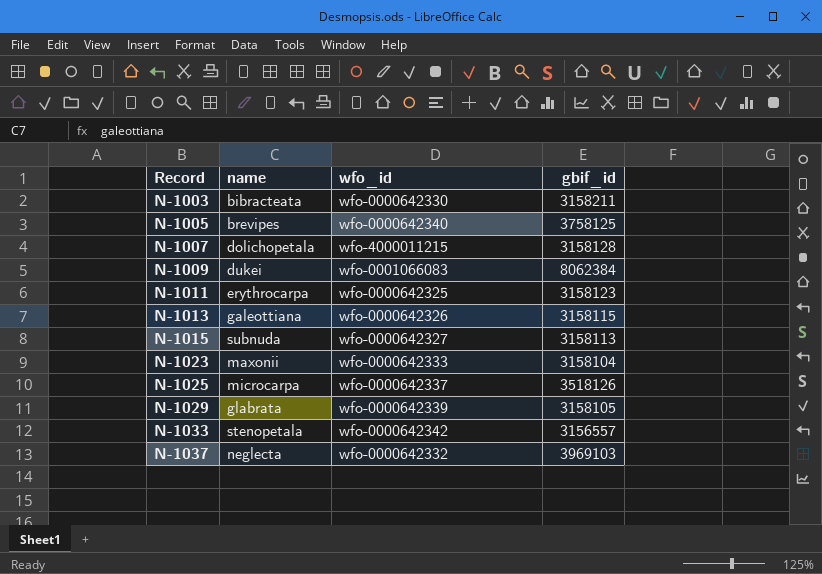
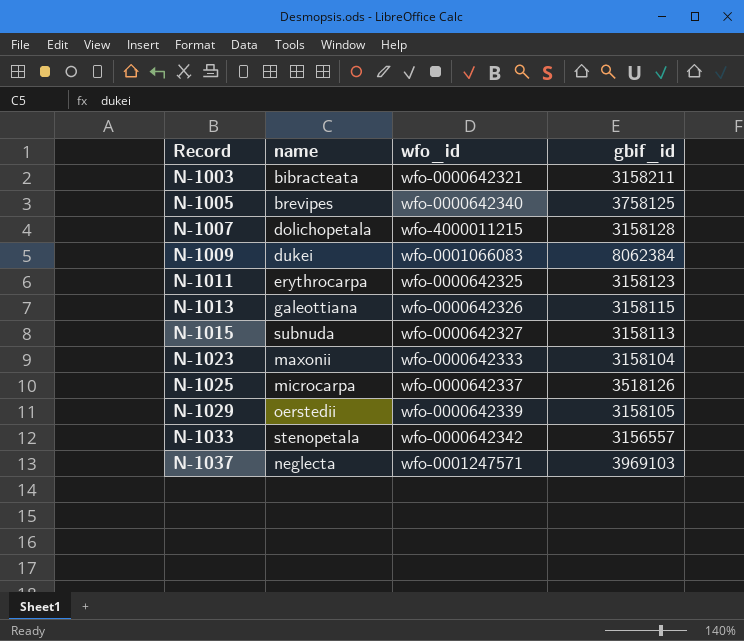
N-1003 | wfo_id: wfo-0000642330 -> wfo-0000642321
N-1029 | name: glabrata -> oerstedii
N-1037 | wfo_id: wfo-0000642332 -> wfo-0001247571

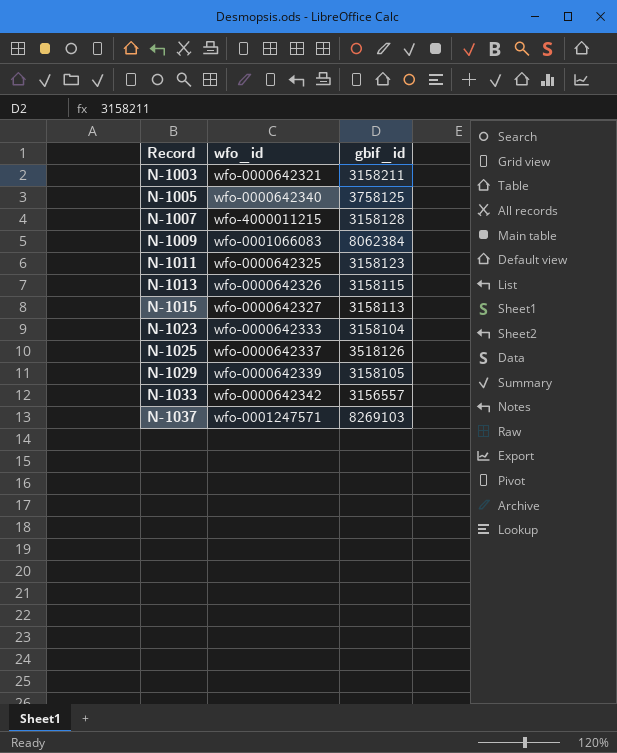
column name | position: 2 -> none
N-1037 | gbif_id: 3969103 -> 8269103

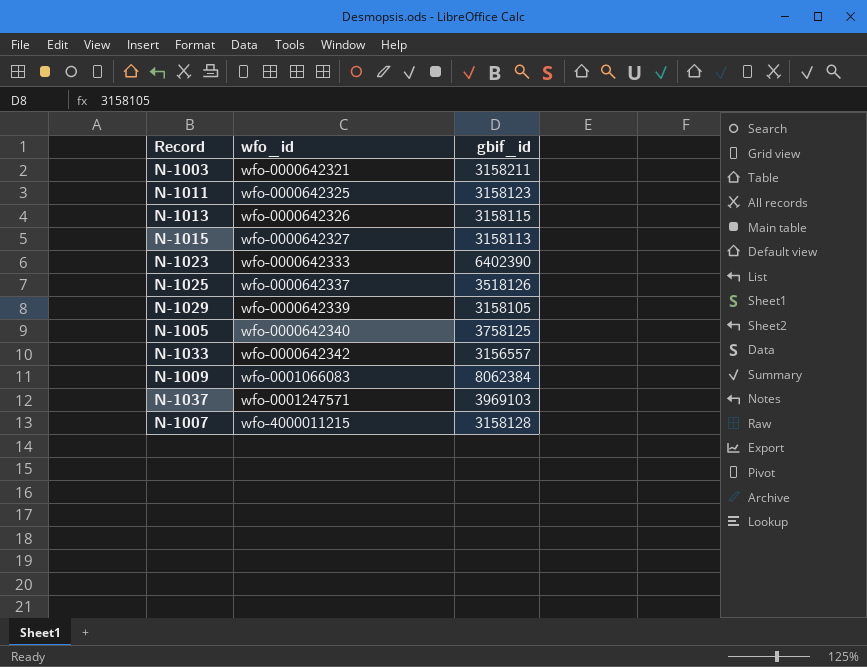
row order: Record ascending -> wfo_id ascending
N-1023 | gbif_id: 3158104 -> 6402390
N-1037 | gbif_id: 8269103 -> 3969103

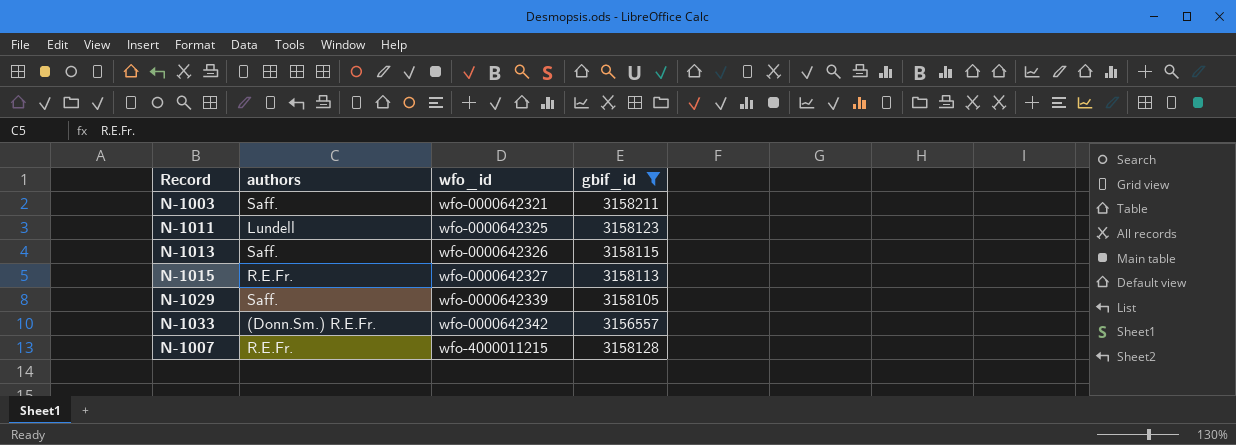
filter: none -> gbif_id <= 3158211
column authors | position: none -> 2

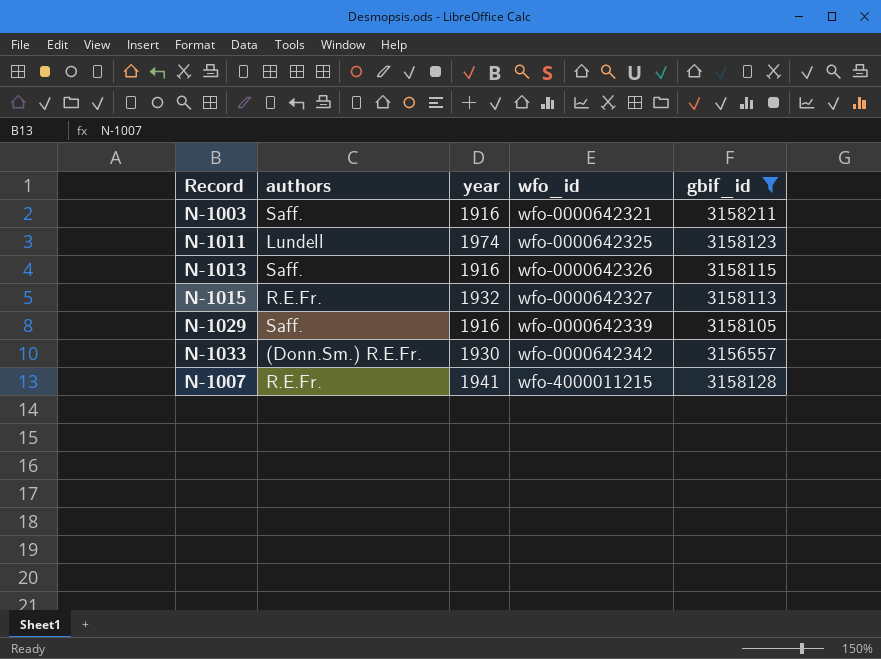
column year | position: none -> 3

